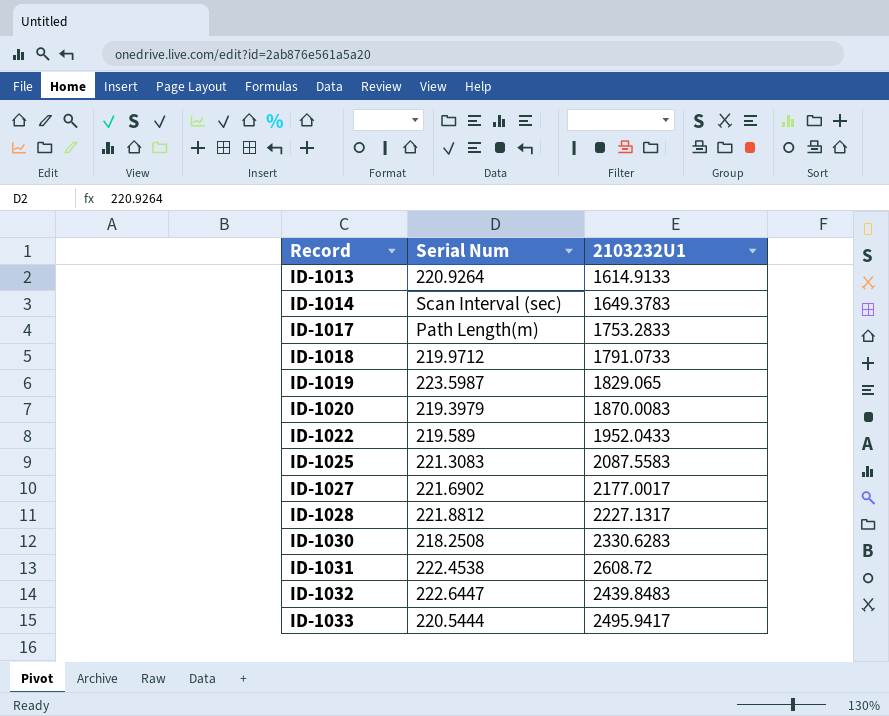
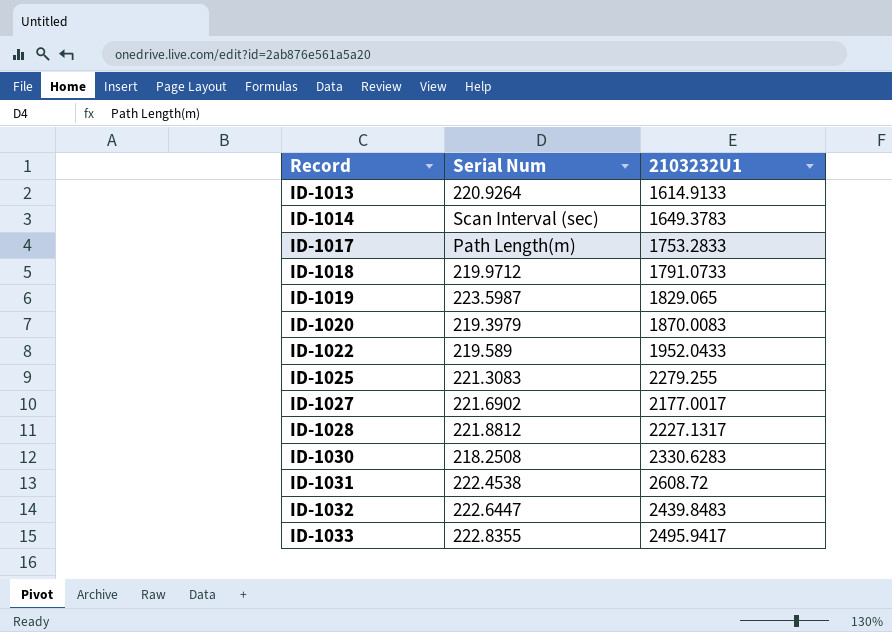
ID-1025 | 2103232U1: 2087.5583 -> 2279.255
ID-1033 | Serial Num: 220.5444 -> 222.8355

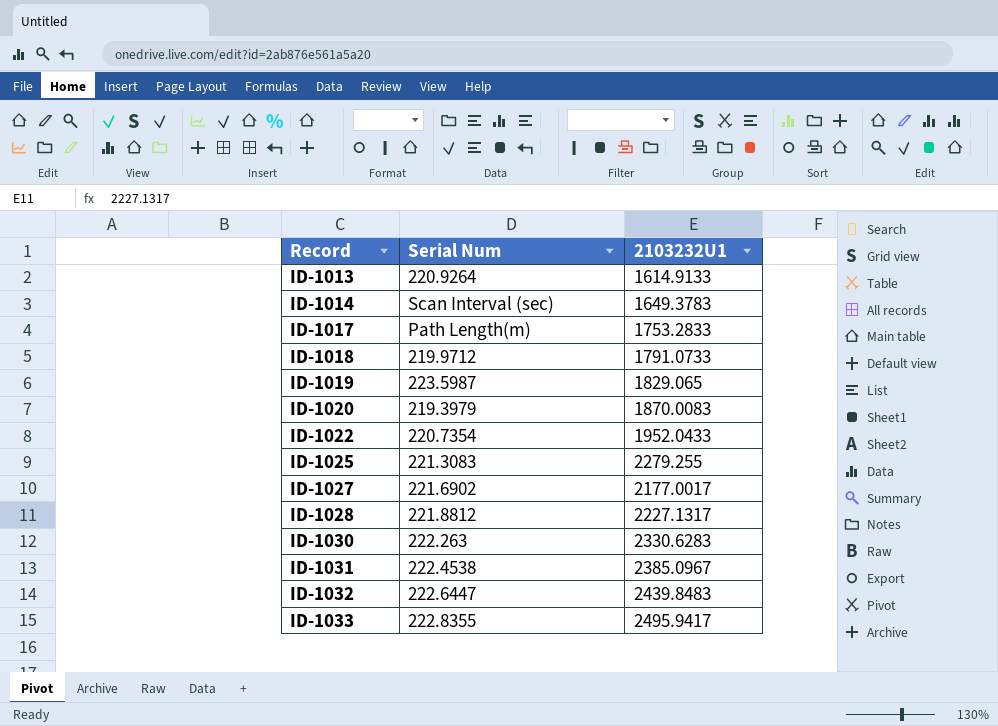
ID-1022 | Serial Num: 219.589 -> 220.7354
ID-1030 | Serial Num: 218.2508 -> 222.263
ID-1031 | 2103232U1: 2608.72 -> 2385.0967

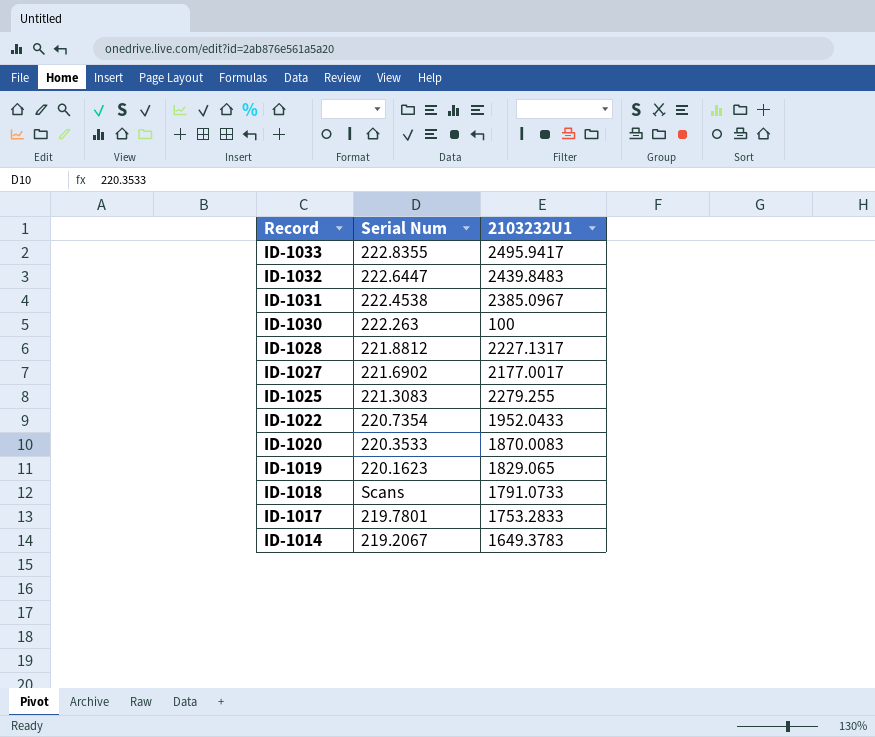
row order: Record ascending -> Record descending
row ID-1013: 220.9264 | 1614.9133 -> none
ID-1030 | 2103232U1: 2330.6283 -> 100
ID-1020 | Serial Num: 219.3979 -> 220.3533
ID-1019 | Serial Num: 223.5987 -> 220.1623
ID-1018 | Serial Num: 219.9712 -> Scans
ID-1017 | Serial Num: Path Length(m) -> 219.7801
ID-1014 | Serial Num: Scan Interval (sec) -> 219.2067

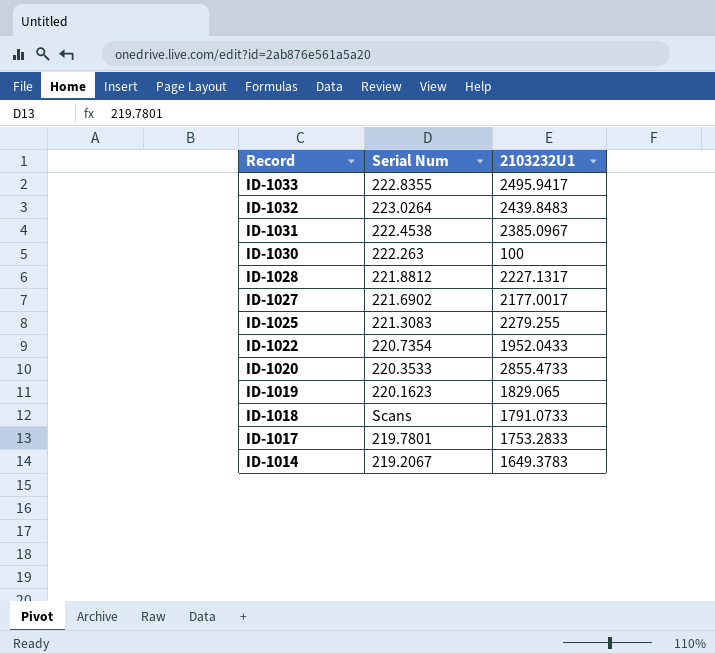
ID-1032 | Serial Num: 222.6447 -> 223.0264
ID-1020 | 2103232U1: 1870.0083 -> 2855.4733

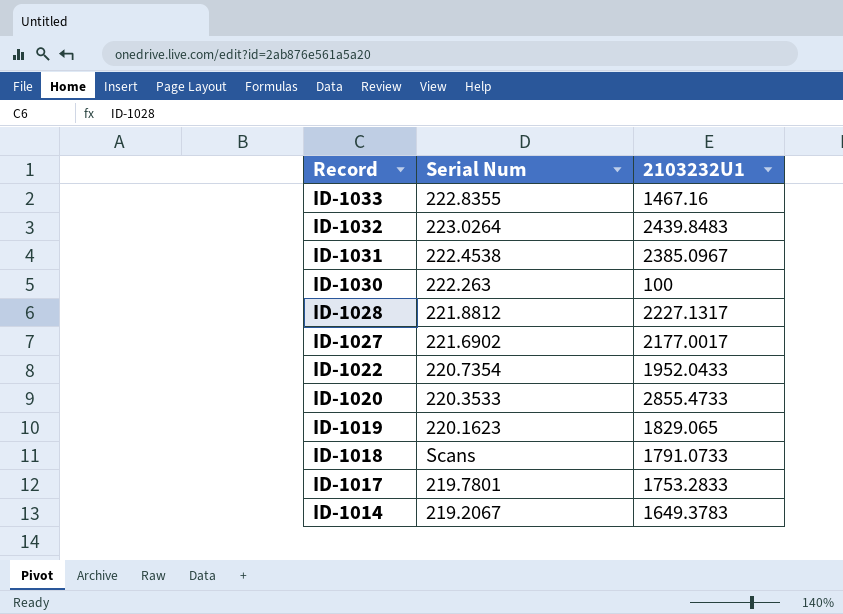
row ID-1025: 221.3083 | 2279.255 -> none
ID-1033 | 2103232U1: 2495.9417 -> 1467.16

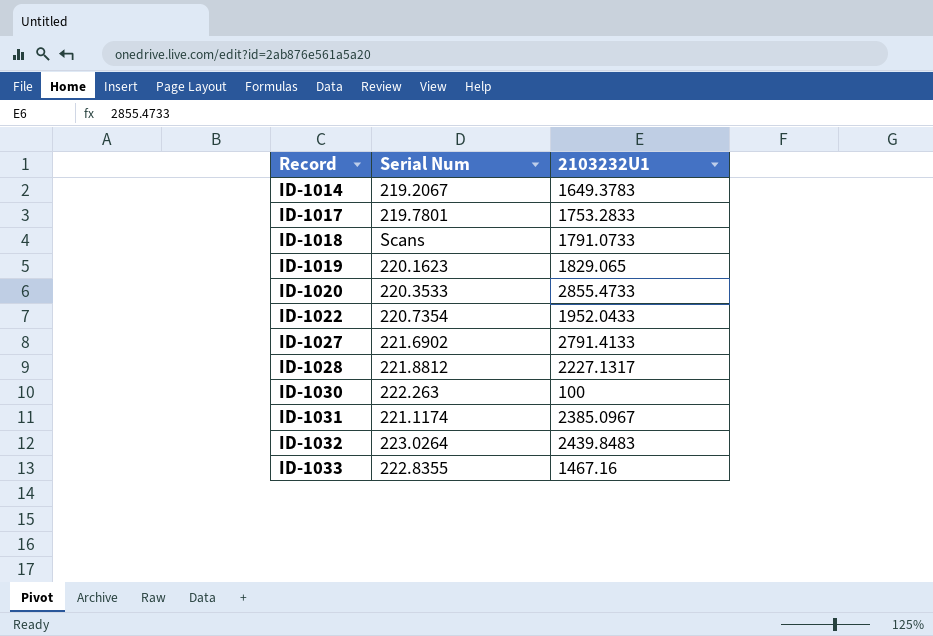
row order: Record descending -> Record ascending
ID-1027 | 2103232U1: 2177.0017 -> 2791.4133
ID-1031 | Serial Num: 222.4538 -> 221.1174

